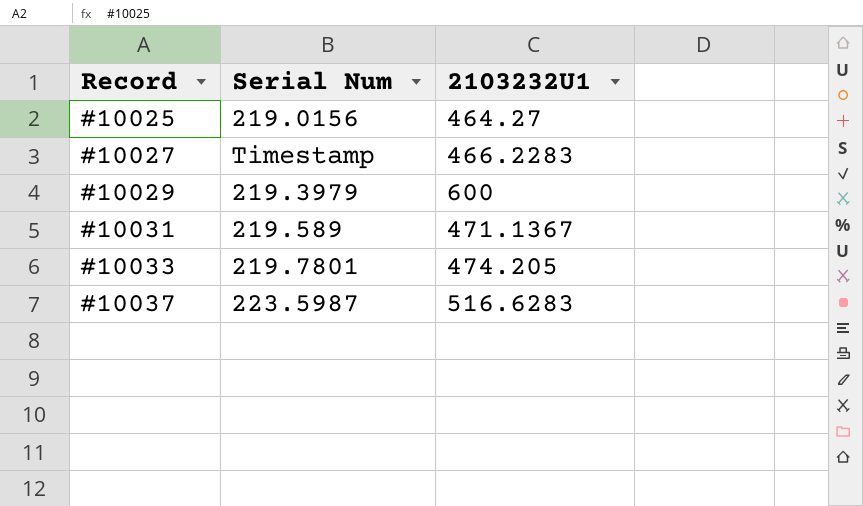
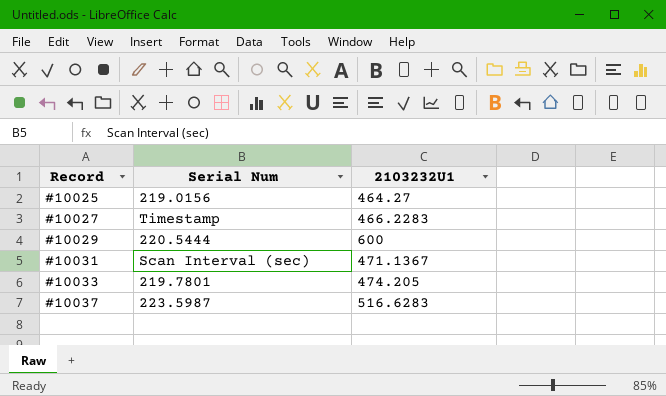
#10029 | Serial Num: 219.3979 -> 220.5444
#10031 | Serial Num: 219.589 -> Scan Interval (sec)

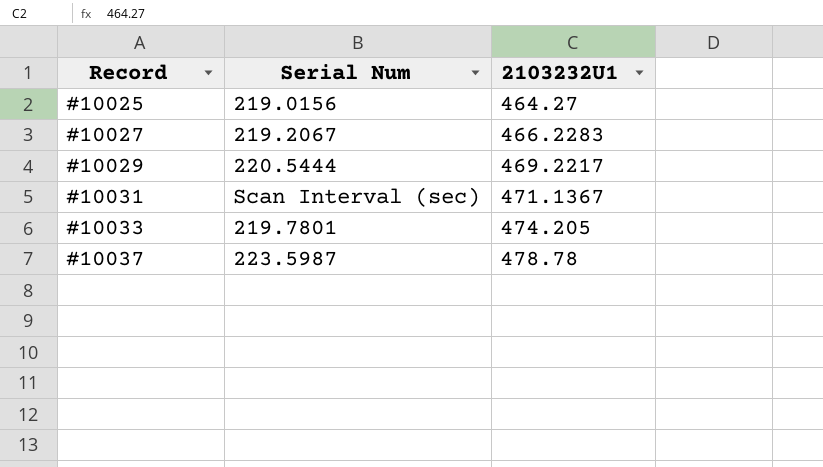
#10027 | Serial Num: Timestamp -> 219.2067
#10029 | 2103232U1: 600 -> 469.2217
#10037 | 2103232U1: 516.6283 -> 478.78

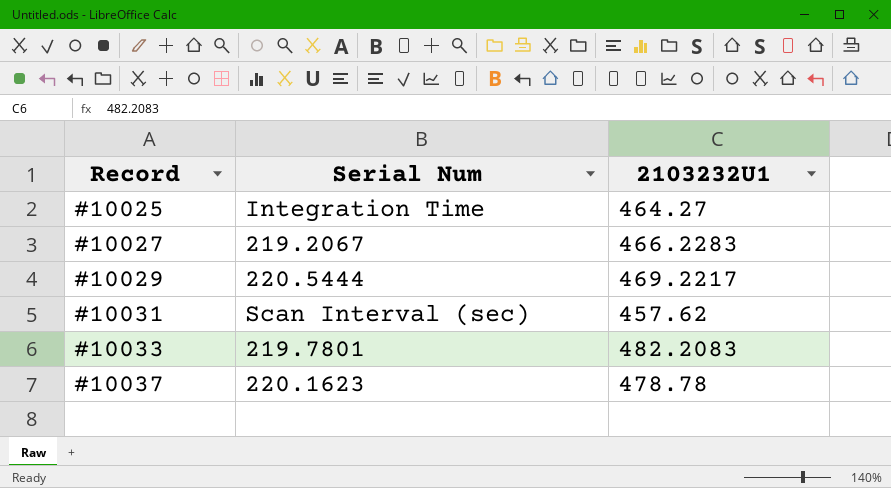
#10025 | Serial Num: 219.0156 -> Integration Time
#10031 | 2103232U1: 471.1367 -> 457.62
#10033 | 2103232U1: 474.205 -> 482.2083
#10037 | Serial Num: 223.5987 -> 220.1623

